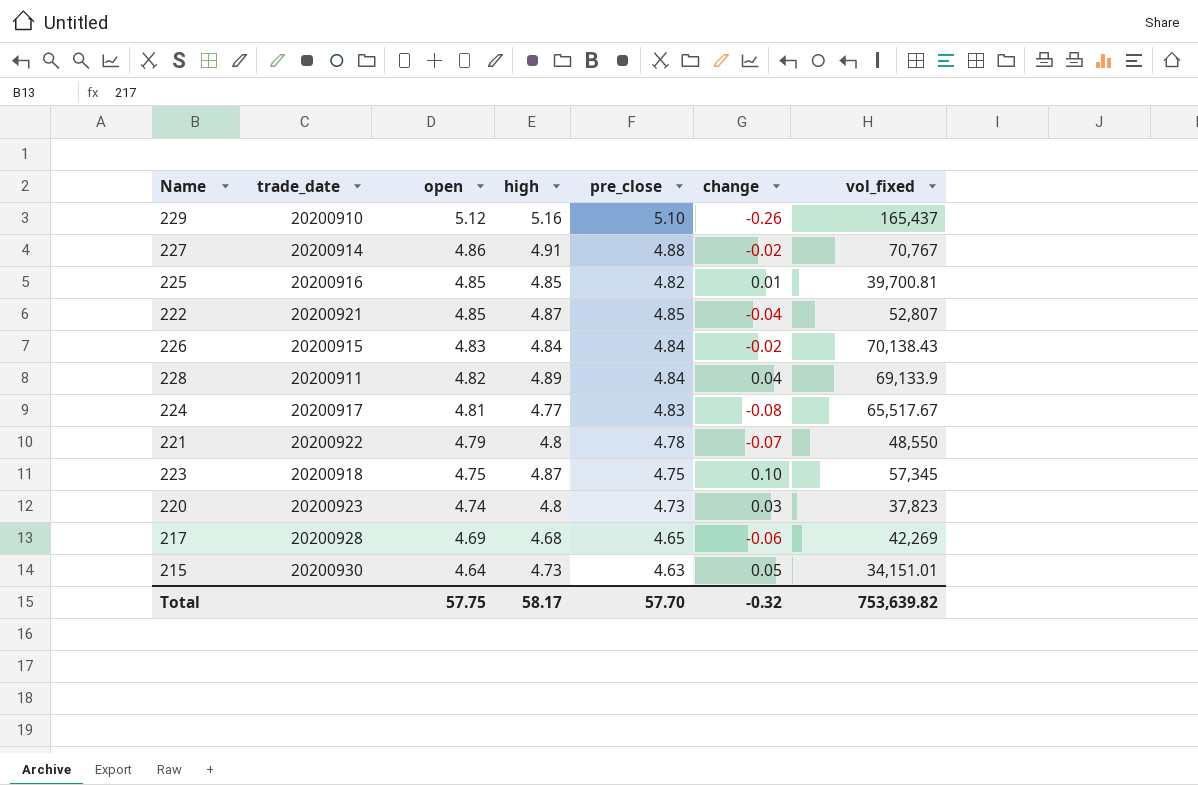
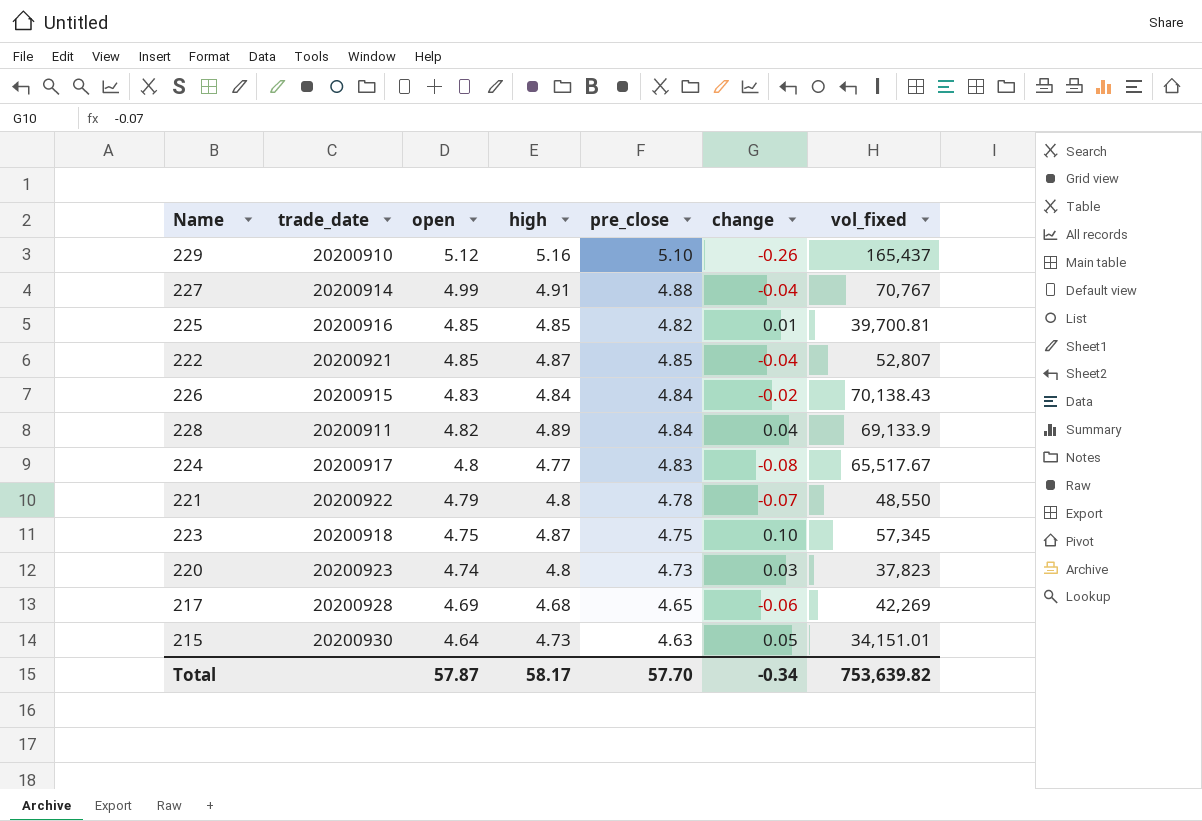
227 | open: 4.86 -> 4.99
227 | change: -0.02 -> -0.04
224 | open: 4.81 -> 4.8
Total | open: 57.75 -> 57.87
Total | change: -0.32 -> -0.34

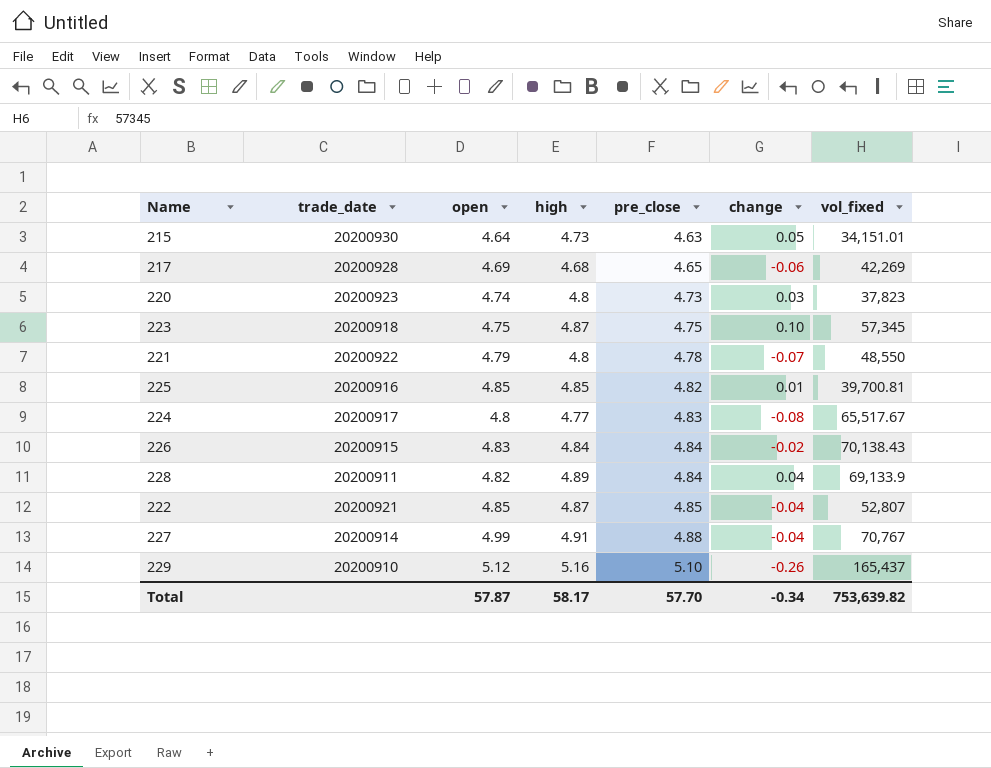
row order: open descending -> pre_close ascending

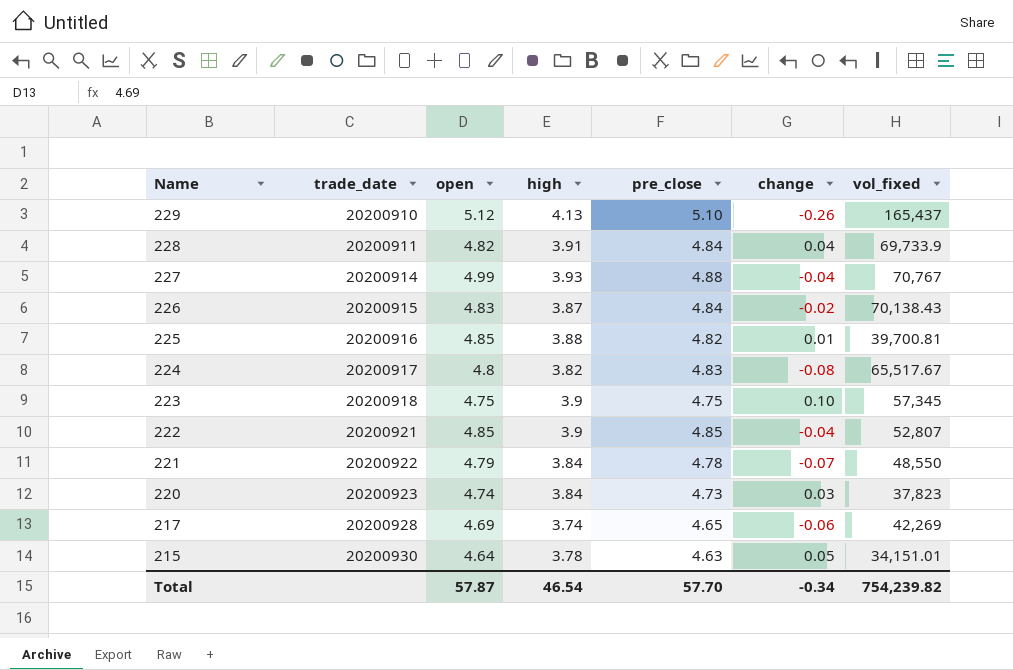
row order: pre_close ascending -> Name descending
229 | high: 5.16 -> 4.13
228 | high: 4.89 -> 3.91
228 | vol_fixed: 69,133.9 -> 69,733.9
227 | high: 4.91 -> 3.93
226 | high: 4.84 -> 3.87
225 | high: 4.85 -> 3.88
224 | high: 4.77 -> 3.82
223 | high: 4.87 -> 3.9
222 | high: 4.87 -> 3.9
221 | high: 4.8 -> 3.84
220 | high: 4.8 -> 3.84
217 | high: 4.68 -> 3.74
215 | high: 4.73 -> 3.78
Total | high: 58.17 -> 46.54
Total | vol_fixed: 753,639.82 -> 754,239.82

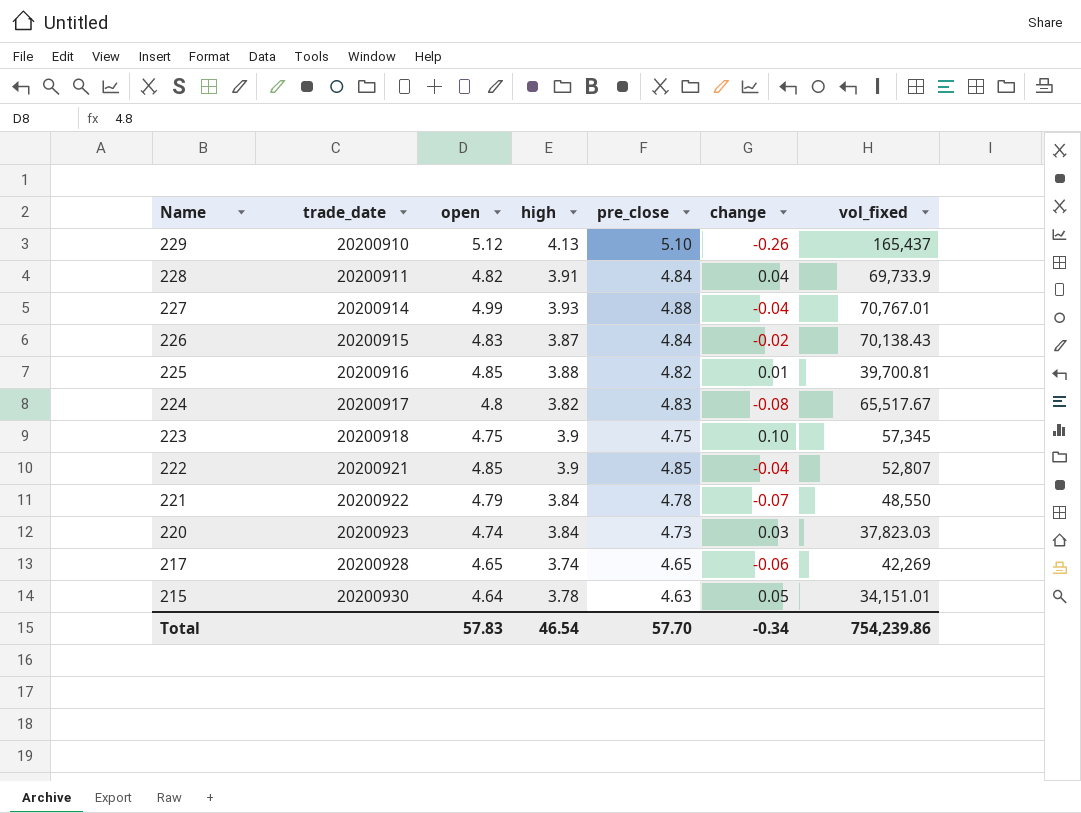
227 | vol_fixed: 70,767 -> 70,767.01
220 | vol_fixed: 37,823 -> 37,823.03
217 | open: 4.69 -> 4.65
Total | open: 57.87 -> 57.83
Total | vol_fixed: 754,239.82 -> 754,239.86

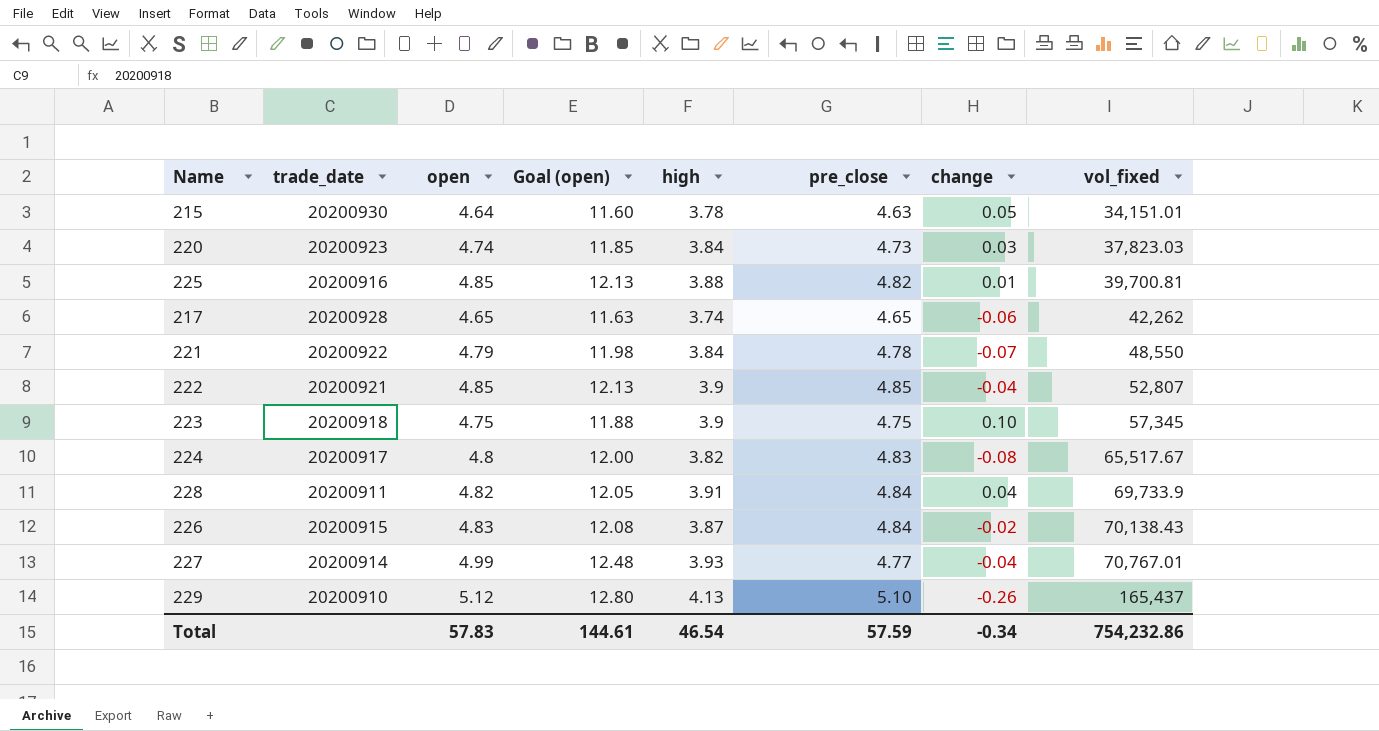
row order: Name descending -> vol_fixed ascending
column Goal (open) | formula: none -> [open] * 2.5
217 | vol_fixed: 42,269 -> 42,262
227 | pre_close: 4.88 -> 4.77
Total | pre_close: 57.70 -> 57.59
Total | vol_fixed: 754,239.86 -> 754,232.86

